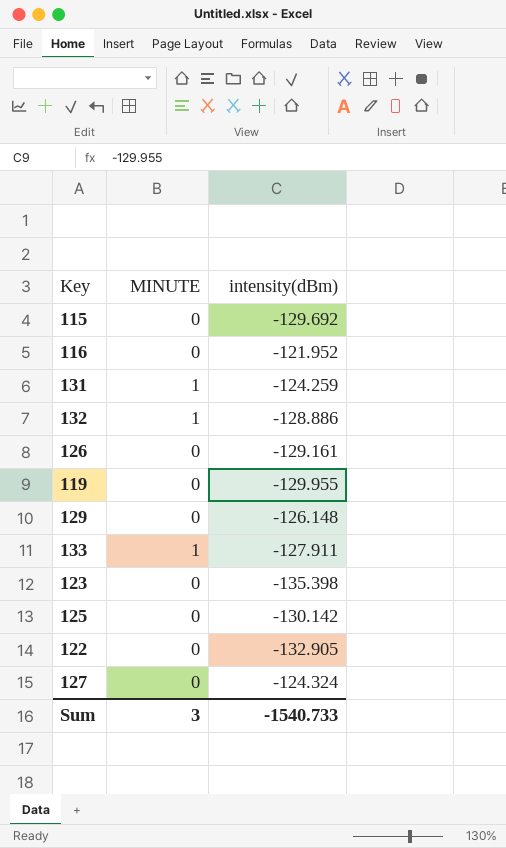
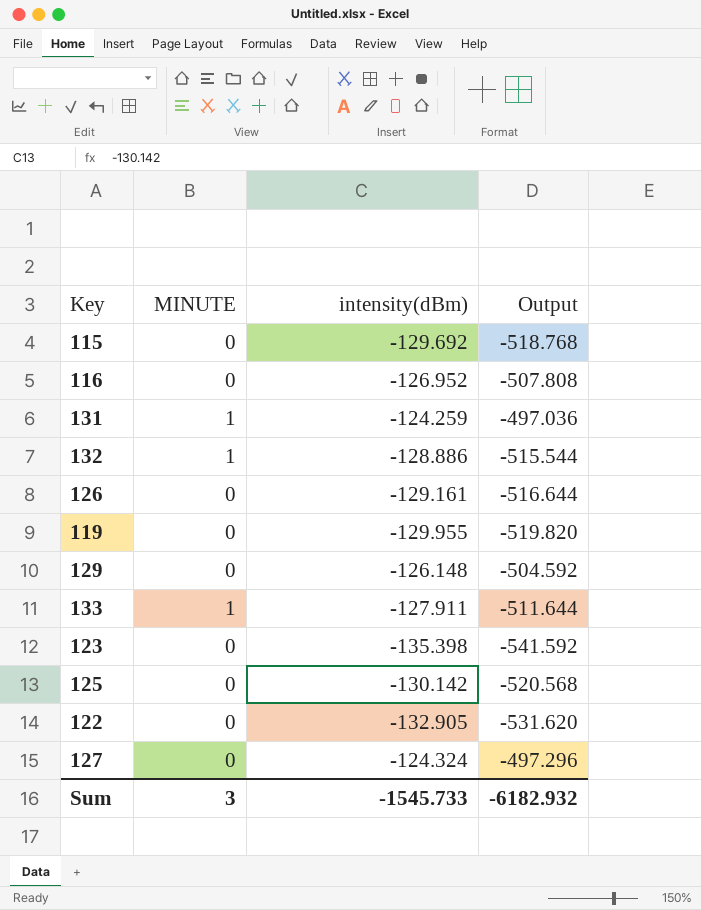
column Output | formula: none -> [intensity(dBm)] * 4
116 | intensity(dBm): -121.952 -> -126.952
Sum | intensity(dBm): -1540.733 -> -1545.733

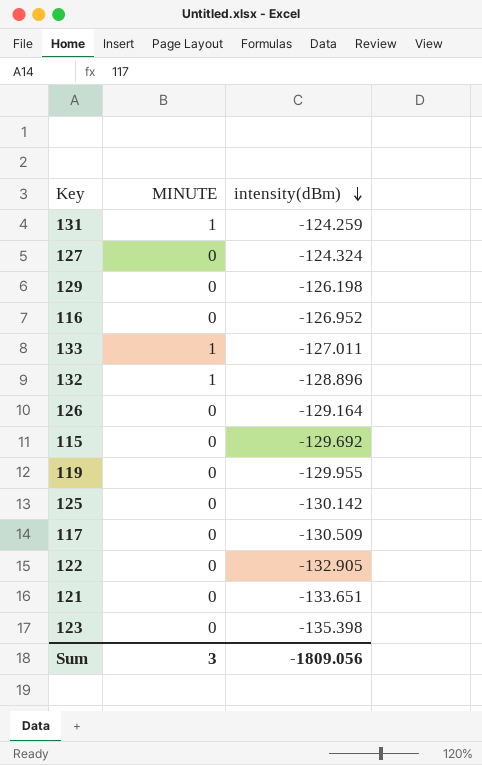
row order: none -> intensity(dBm) descending
column Output | formula: [intensity(dBm)] * 4 -> none
129 | intensity(dBm): -126.148 -> -126.198
133 | intensity(dBm): -127.911 -> -127.011
132 | intensity(dBm): -128.886 -> -128.896
126 | intensity(dBm): -129.161 -> -129.164
row 117: none -> 0 | -130.509
row 121: none -> 0 | -133.651
Sum | intensity(dBm): -1545.733 -> -1809.056

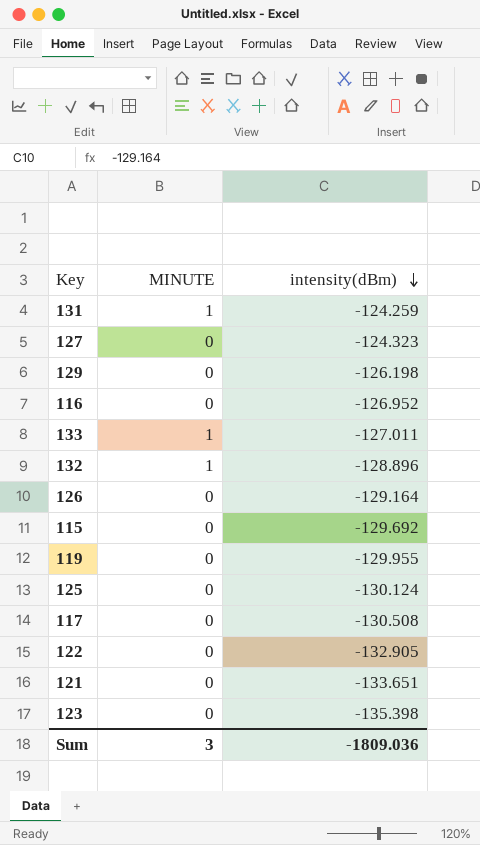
127 | intensity(dBm): -124.324 -> -124.323
125 | intensity(dBm): -130.142 -> -130.124
117 | intensity(dBm): -130.509 -> -130.508
Sum | intensity(dBm): -1809.056 -> -1809.036

